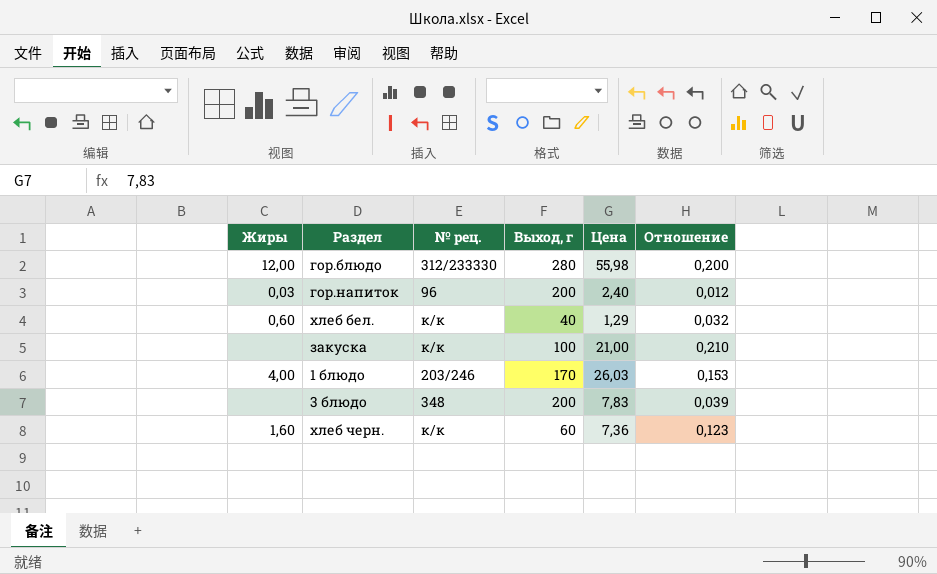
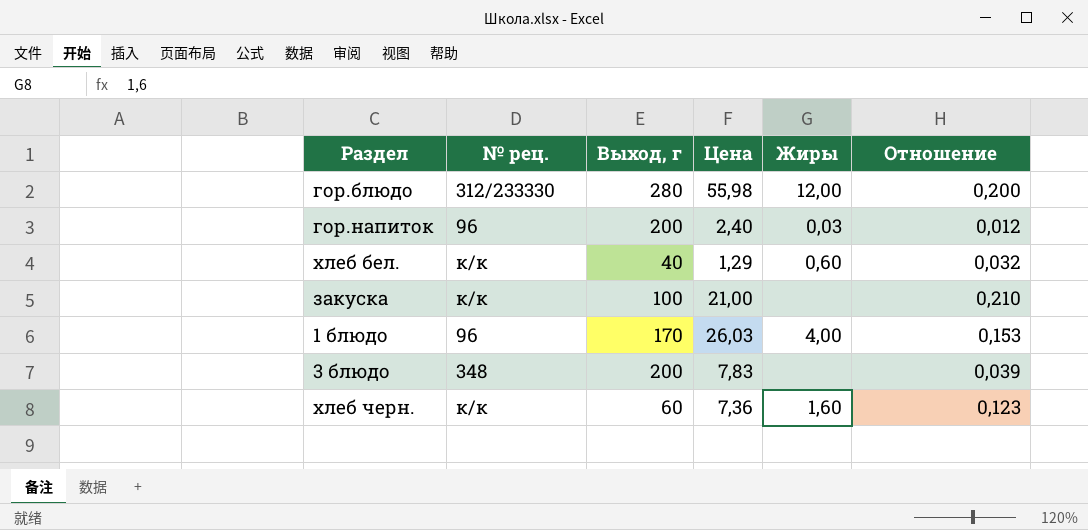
column Жиры | position: 1 -> 5
1 блюдо | № рец.: 203/246 -> 96

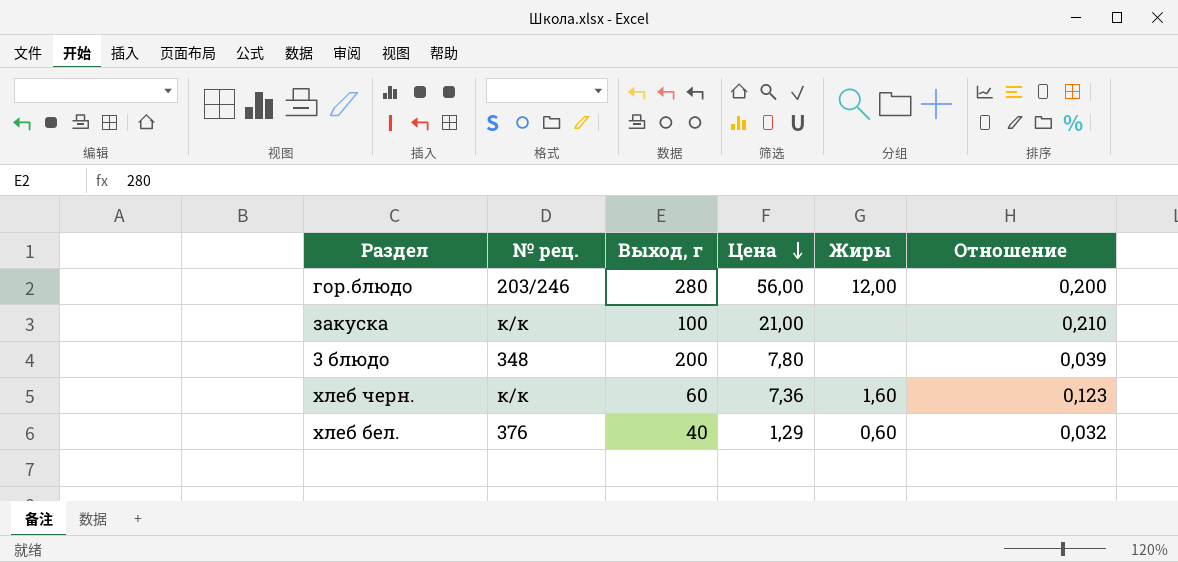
row order: none -> Цена descending
row гор.напиток: 96 | 200 | 2,40 | 0,03 | 0,012 -> none
row 1 блюдо: 96 | 170 | 26,03 | 4,00 | 0,153 -> none
гор.блюдо | № рец.: 312/233330 -> 203/246
гор.блюдо | Цена: 55,98 -> 56,00
3 блюдо | Цена: 7,83 -> 7,80
хлеб бел. | № рец.: к/к -> 376

